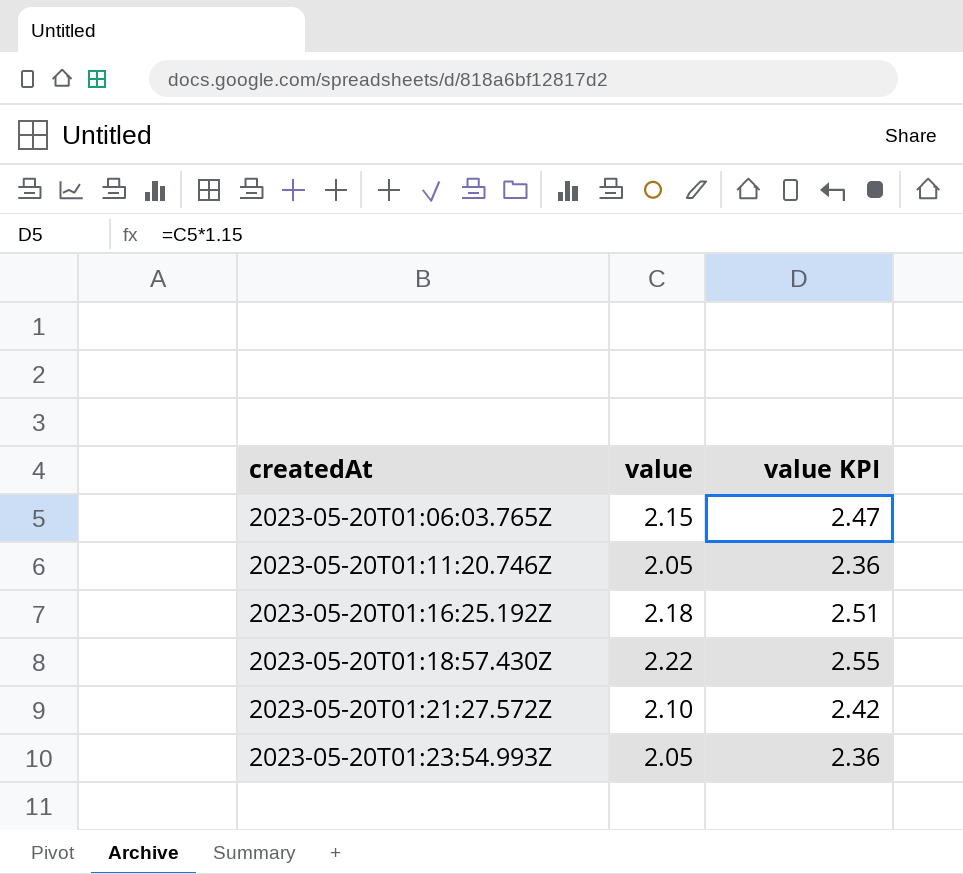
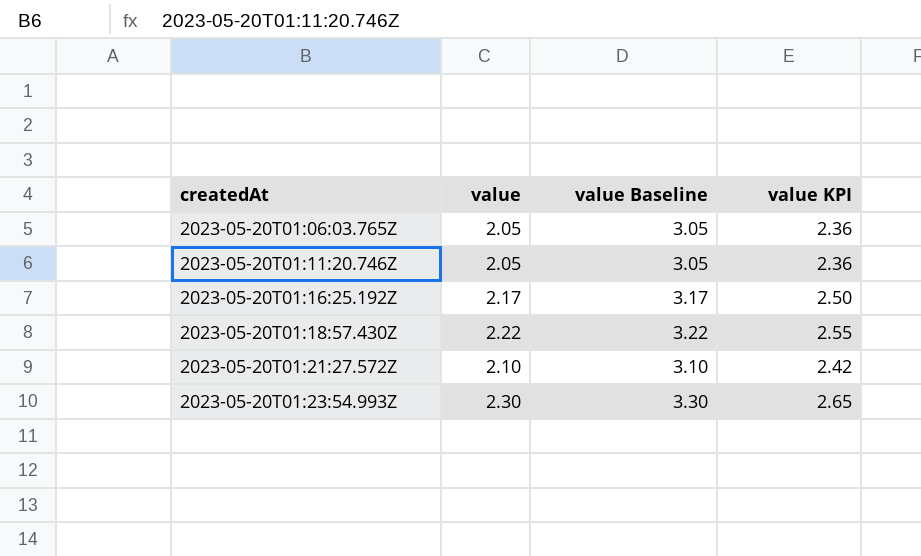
column value Baseline | formula: none -> [value] + 1
2023-05-20T01:06:03.765Z | value: 2.15 -> 2.05
2023-05-20T01:06:03.765Z | value KPI: 2.47 -> 2.36
2023-05-20T01:16:25.192Z | value: 2.18 -> 2.17
2023-05-20T01:16:25.192Z | value KPI: 2.51 -> 2.50
2023-05-20T01:23:54.993Z | value: 2.05 -> 2.30
2023-05-20T01:23:54.993Z | value KPI: 2.36 -> 2.65

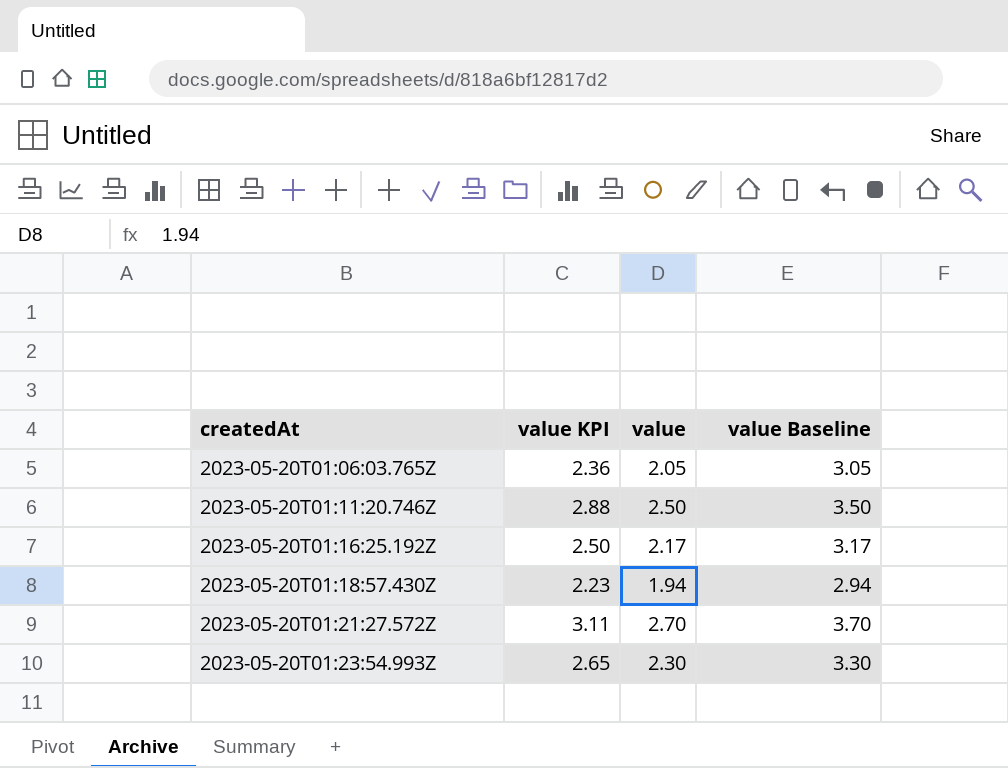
column value KPI | position: 4 -> 2
2023-05-20T01:11:20.746Z | value KPI: 2.36 -> 2.88
2023-05-20T01:11:20.746Z | value: 2.05 -> 2.50
2023-05-20T01:11:20.746Z | value Baseline: 3.05 -> 3.50
2023-05-20T01:18:57.430Z | value KPI: 2.55 -> 2.23
2023-05-20T01:18:57.430Z | value: 2.22 -> 1.94
2023-05-20T01:18:57.430Z | value Baseline: 3.22 -> 2.94
2023-05-20T01:21:27.572Z | value KPI: 2.42 -> 3.11
2023-05-20T01:21:27.572Z | value: 2.10 -> 2.70
2023-05-20T01:21:27.572Z | value Baseline: 3.10 -> 3.70

